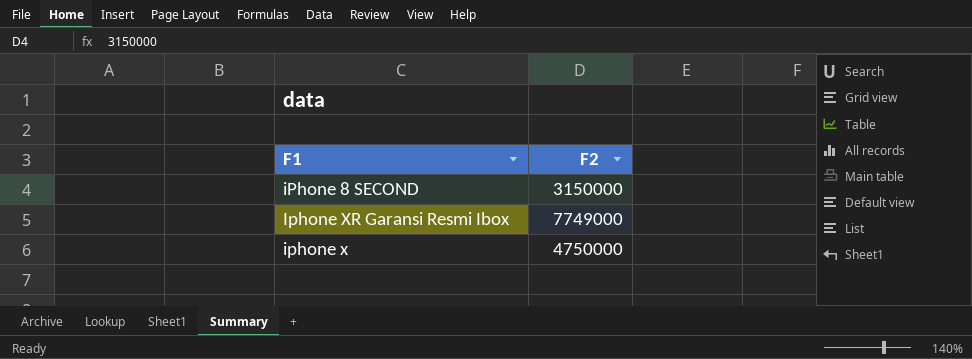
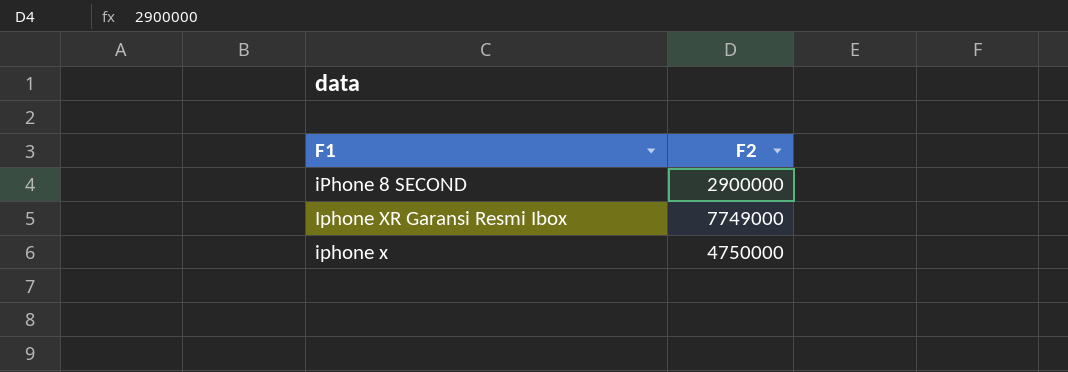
iPhone 8 SECOND | F2: 3150000 -> 2900000

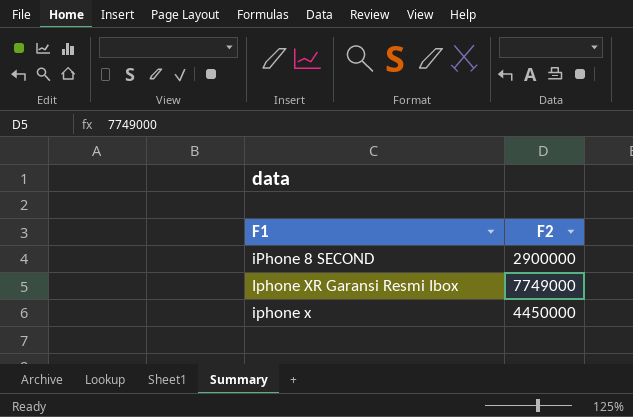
iphone x | F2: 4750000 -> 4450000

